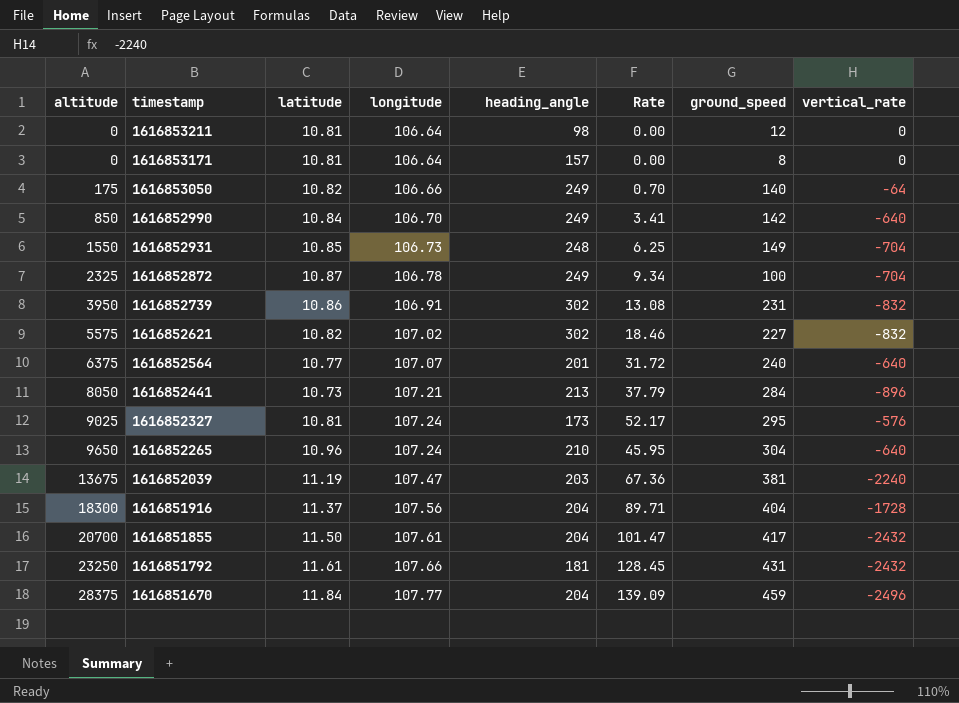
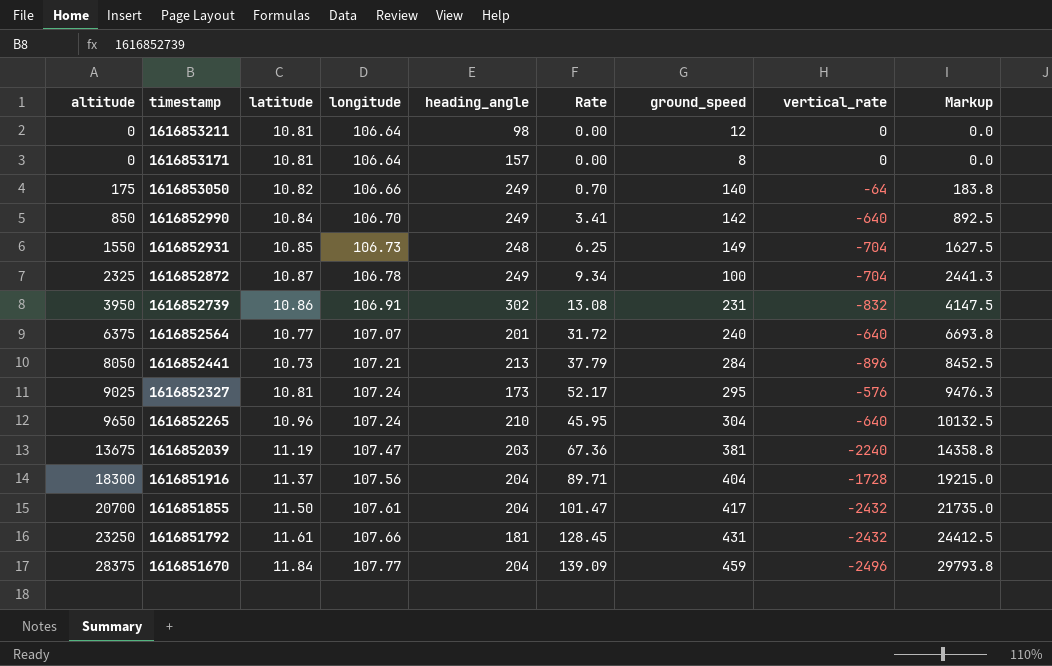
column Markup | formula: none -> [altitude] * 1.05
row 1616852621: 5575 | 10.82 | 107.02 | 302 | 18.46 | 227 | -832 -> none

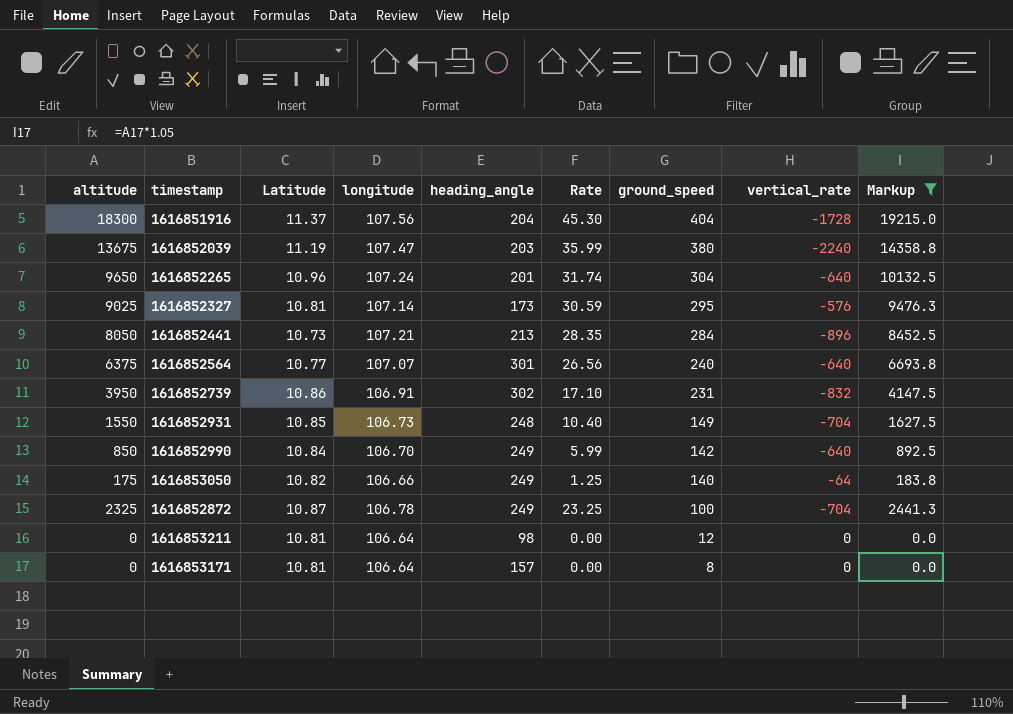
filter: none -> Markup <= 19215.0
row order: altitude ascending -> ground_speed descending
column name: latitude -> Latitude
column Rate | formula: [altitude] / [heading_angle] -> [altitude] / [ground_speed]
1616852039 | ground_speed: 381 -> 380
1616852265 | heading_angle: 210 -> 201
1616852327 | longitude: 107.24 -> 107.14
1616852564 | heading_angle: 201 -> 301

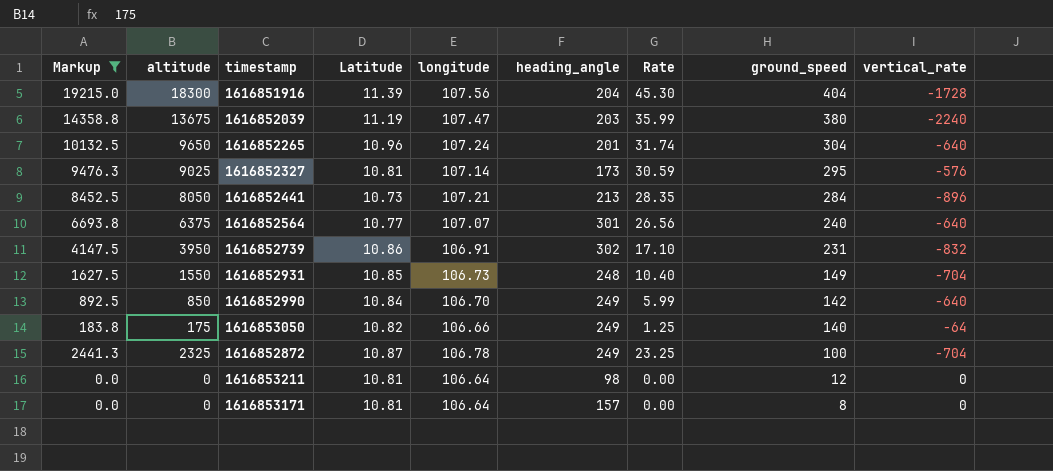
column Markup | position: 9 -> 1
1616851916 | Latitude: 11.37 -> 11.39

